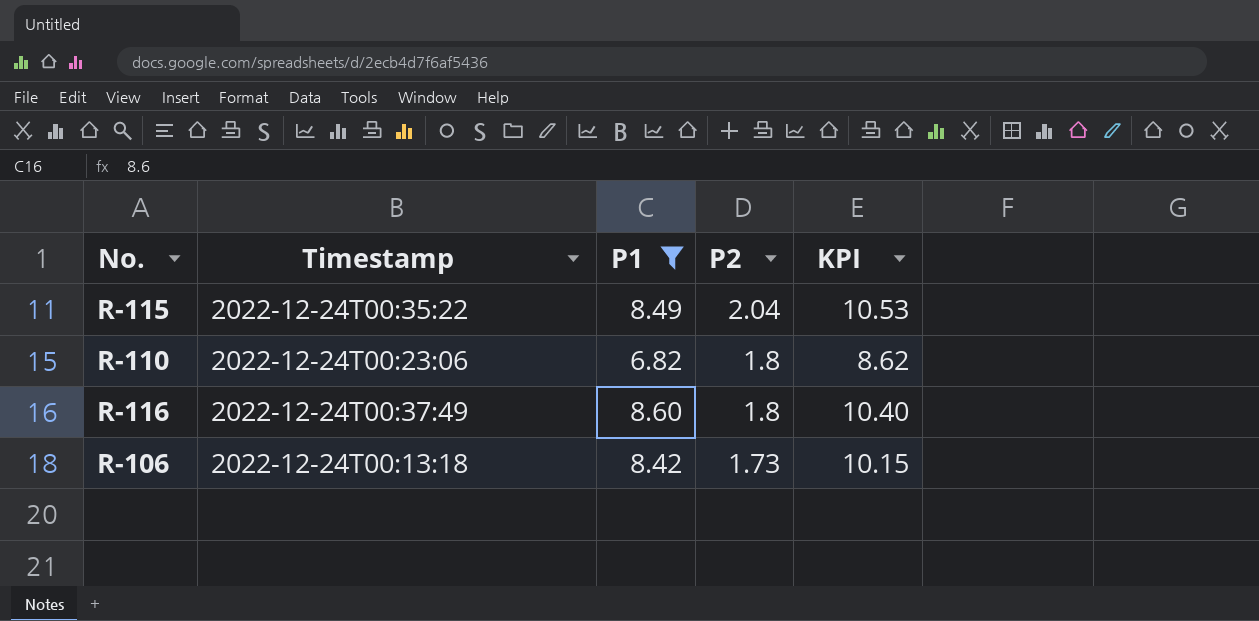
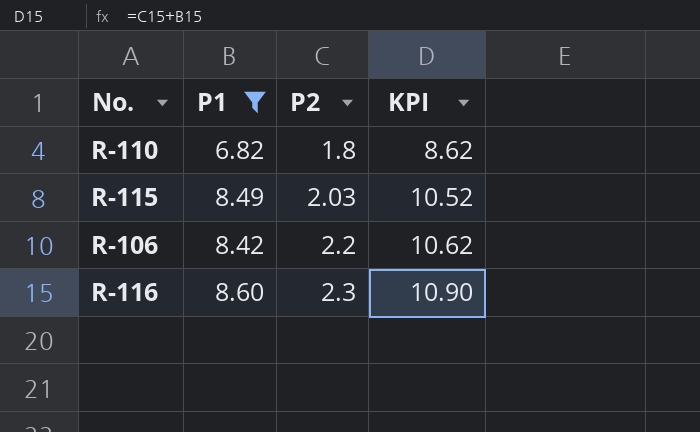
row order: P2 descending -> P2 ascending
column Timestamp | position: 2 -> none
R-115 | P2: 2.04 -> 2.03
R-115 | KPI: 10.53 -> 10.52
R-106 | P2: 1.73 -> 2.2
R-106 | KPI: 10.15 -> 10.62
R-116 | P2: 1.8 -> 2.3
R-116 | KPI: 10.40 -> 10.90

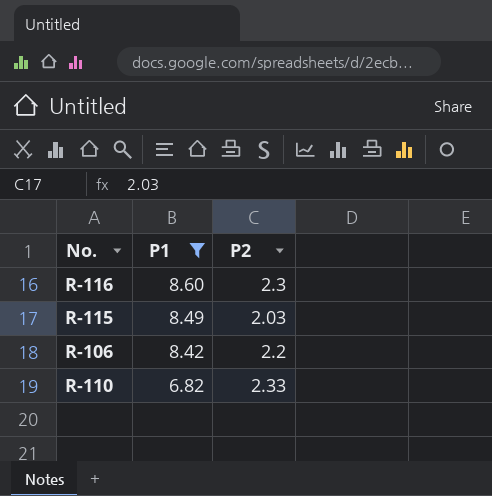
row order: P2 ascending -> P1 descending
column KPI | formula: [P1] + [P2] -> none
R-110 | P2: 1.8 -> 2.33

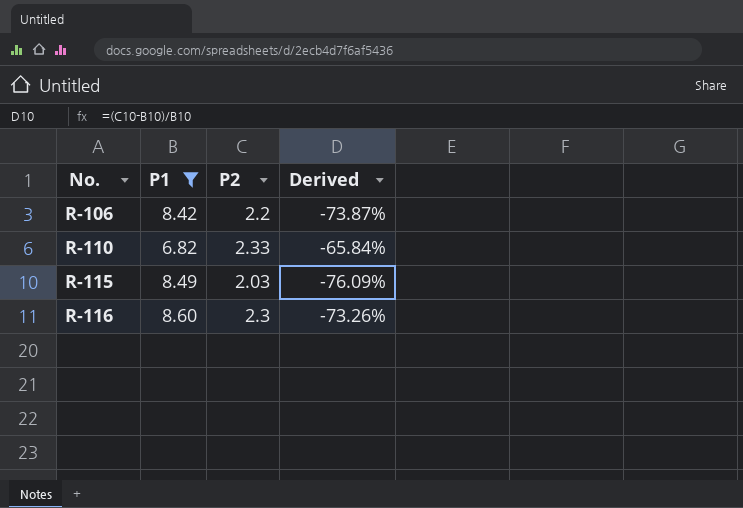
row order: P1 descending -> No. ascending
column Derived | formula: none -> ([P2] - [P1]) / [P1]

